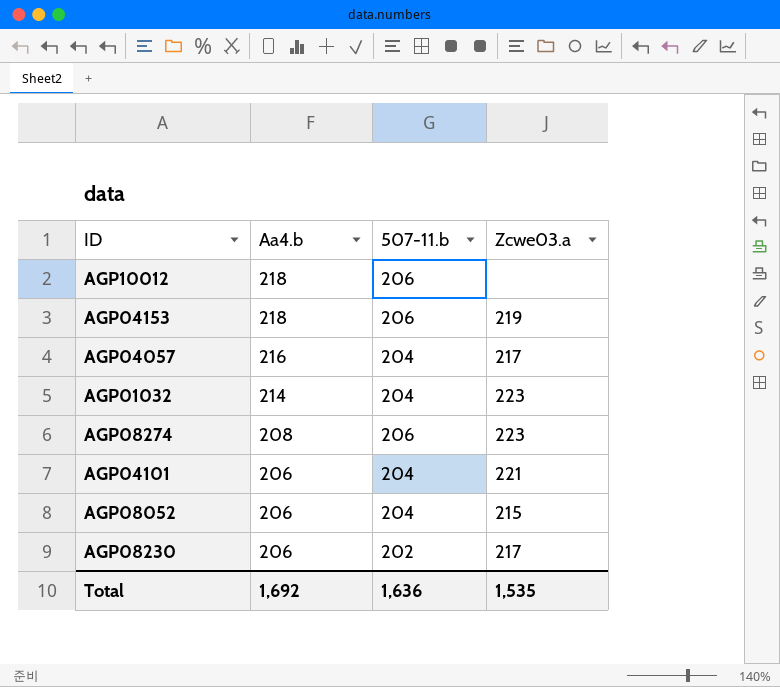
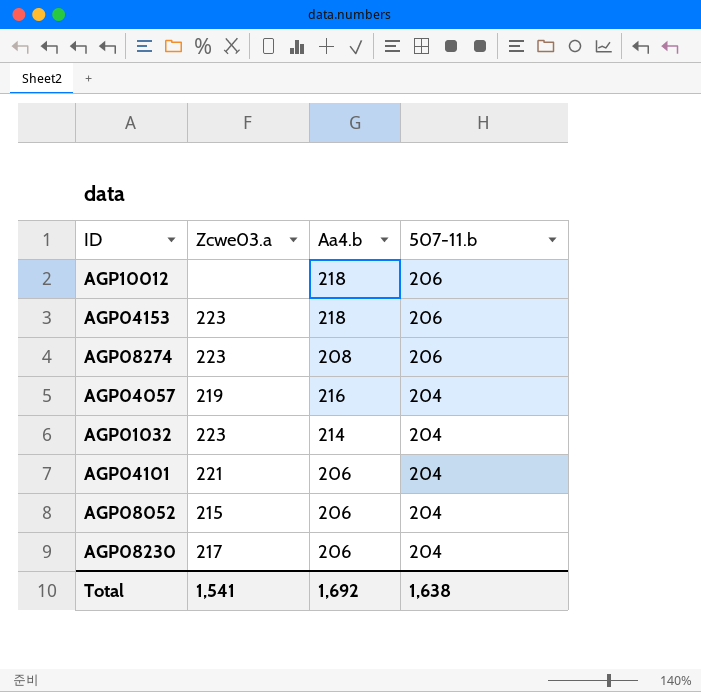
row order: Aa4.b descending -> 507-11.b descending
column Zcwe03.a | position: 4 -> 2
AGP04153 | Zcwe03.a: 219 -> 223
AGP04057 | Zcwe03.a: 217 -> 219
AGP08230 | 507-11.b: 202 -> 204
Total | Zcwe03.a: 1,535 -> 1,541
Total | 507-11.b: 1,636 -> 1,638

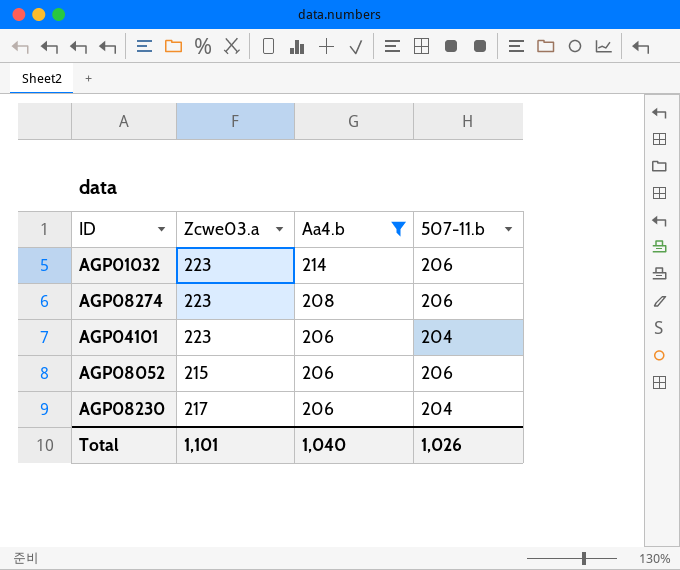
filter: none -> Aa4.b <= 214
row order: 507-11.b descending -> Aa4.b descending
AGP01032 | 507-11.b: 204 -> 206
AGP04101 | Zcwe03.a: 221 -> 223
AGP08052 | 507-11.b: 204 -> 206
Total | Zcwe03.a: 1,541 -> 1,101
Total | Aa4.b: 1,692 -> 1,040
Total | 507-11.b: 1,638 -> 1,026

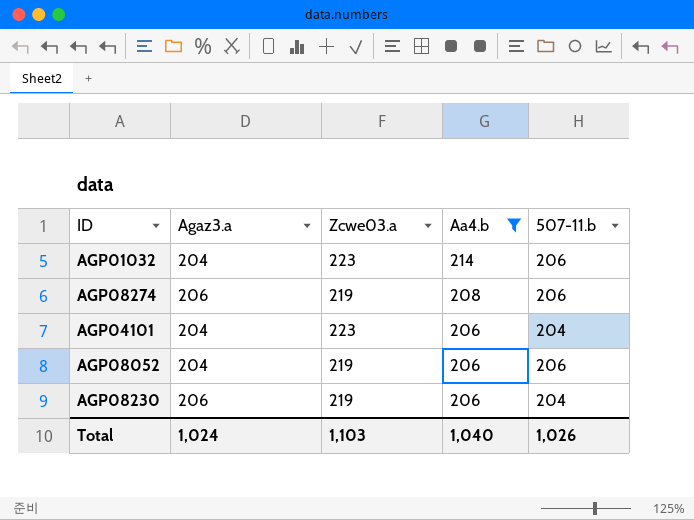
column Agaz3.a | position: none -> 2
AGP08274 | Zcwe03.a: 223 -> 219
AGP08052 | Zcwe03.a: 215 -> 219
AGP08230 | Zcwe03.a: 217 -> 219
Total | Zcwe03.a: 1,101 -> 1,103

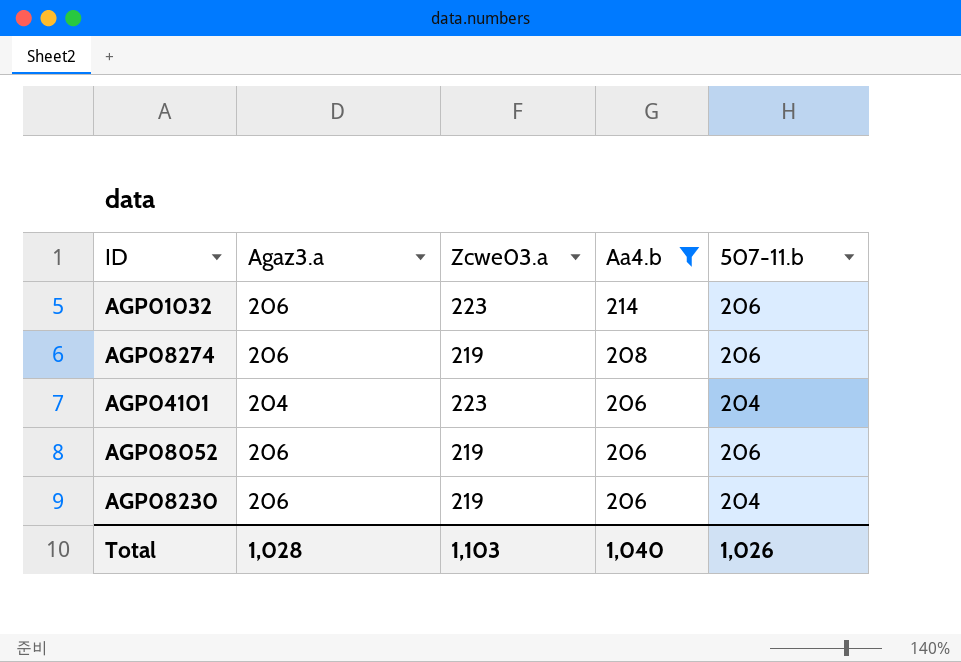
AGP01032 | Agaz3.a: 204 -> 206
AGP08052 | Agaz3.a: 204 -> 206
Total | Agaz3.a: 1,024 -> 1,028

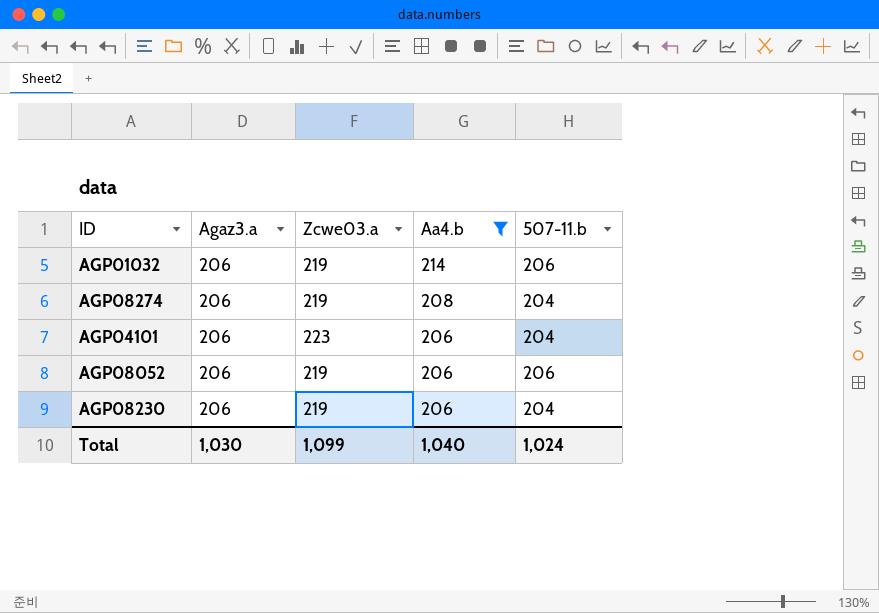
AGP01032 | Zcwe03.a: 223 -> 219
AGP08274 | 507-11.b: 206 -> 204
AGP04101 | Agaz3.a: 204 -> 206
Total | Agaz3.a: 1,028 -> 1,030
Total | Zcwe03.a: 1,103 -> 1,099
Total | 507-11.b: 1,026 -> 1,024

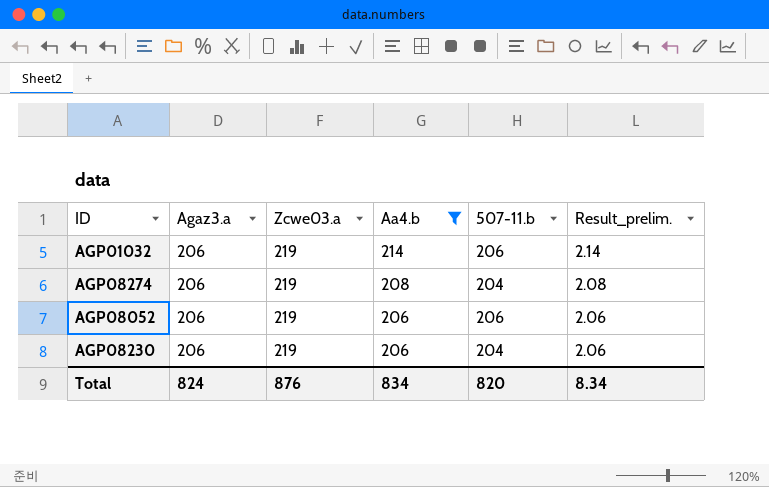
column Result_prelim. | formula: none -> [Aa4.b] * 0.01
row AGP04101: 206 | 223 | 206 | 204 -> none
Total | Agaz3.a: 1,030 -> 824
Total | Zcwe03.a: 1,099 -> 876
Total | Aa4.b: 1,040 -> 834
Total | 507-11.b: 1,024 -> 820

